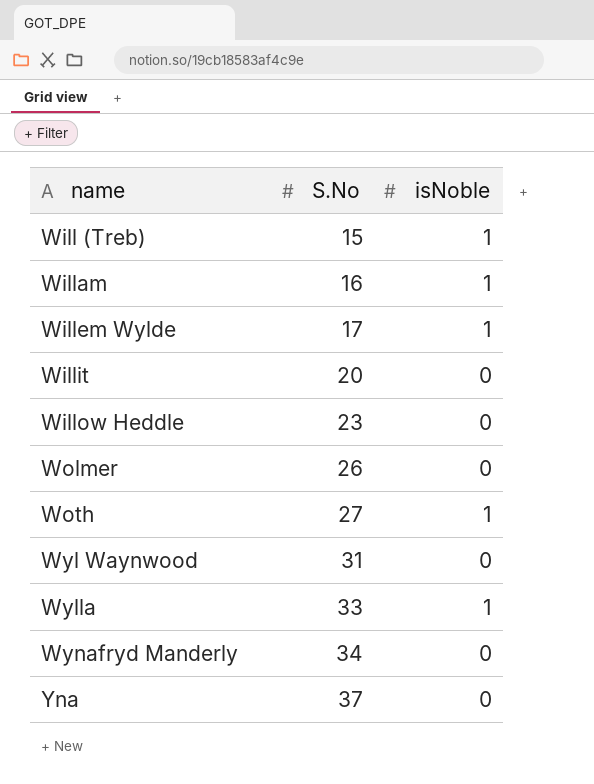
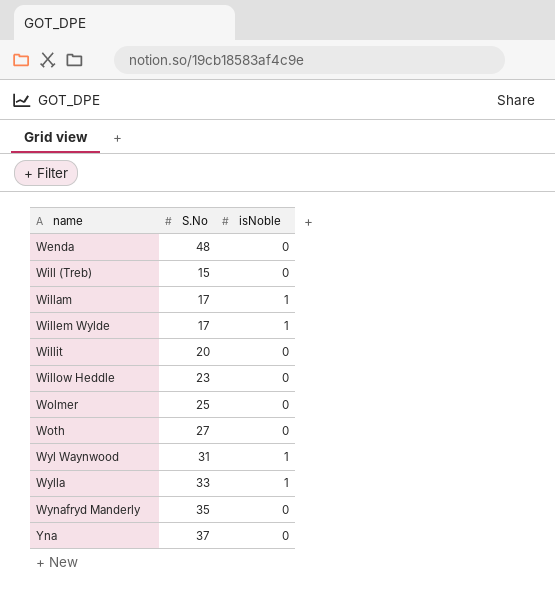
row Wenda: none -> 48 | 0
Will (Treb) | isNoble: 1 -> 0
Willam | S.No: 16 -> 17
Wolmer | S.No: 26 -> 25
Woth | isNoble: 1 -> 0
Wyl Waynwood | isNoble: 0 -> 1
Wynafryd Manderly | S.No: 34 -> 35

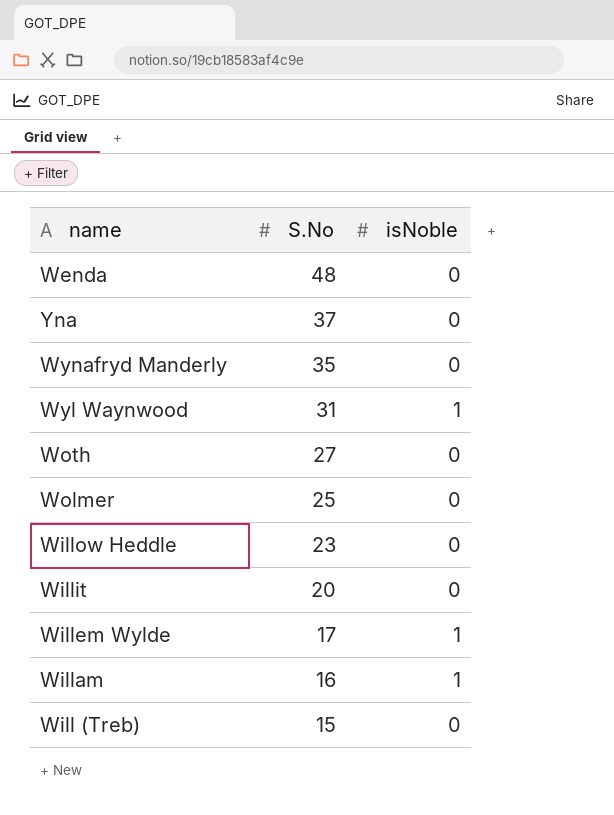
row order: name ascending -> S.No descending
row Wylla: 33 | 1 -> none
Willam | S.No: 17 -> 16

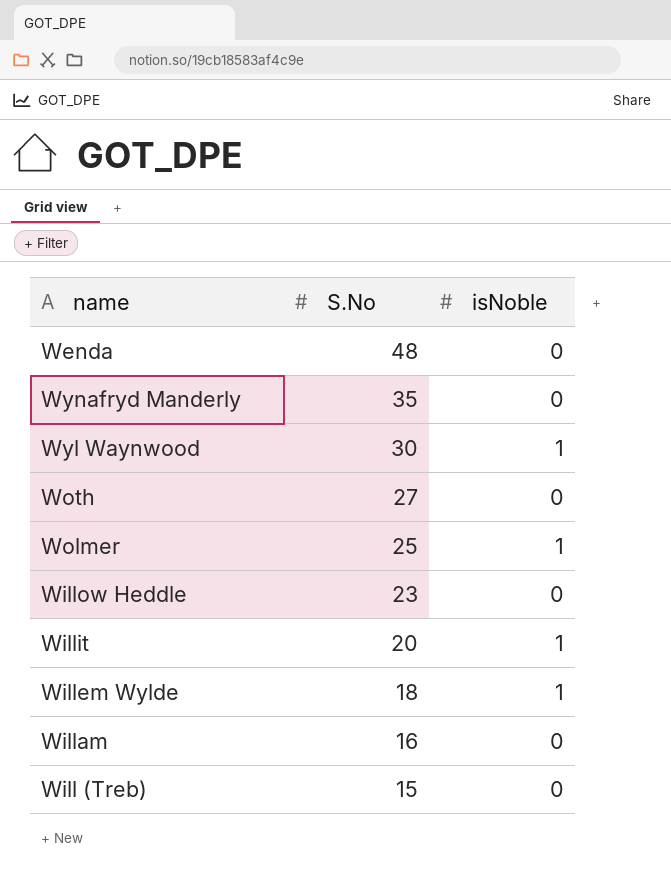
row Yna: 37 | 0 -> none
Wyl Waynwood | S.No: 31 -> 30
Wolmer | isNoble: 0 -> 1
Willit | isNoble: 0 -> 1
Willem Wylde | S.No: 17 -> 18
Willam | isNoble: 1 -> 0

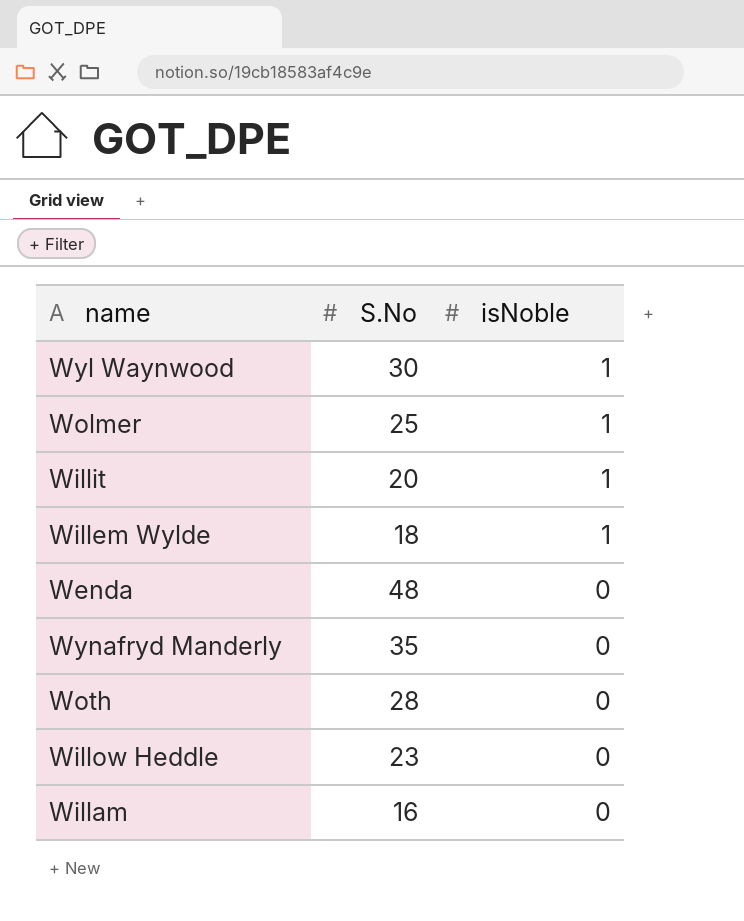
row order: S.No descending -> isNoble descending
row Will (Treb): 15 | 0 -> none
Woth | S.No: 27 -> 28

